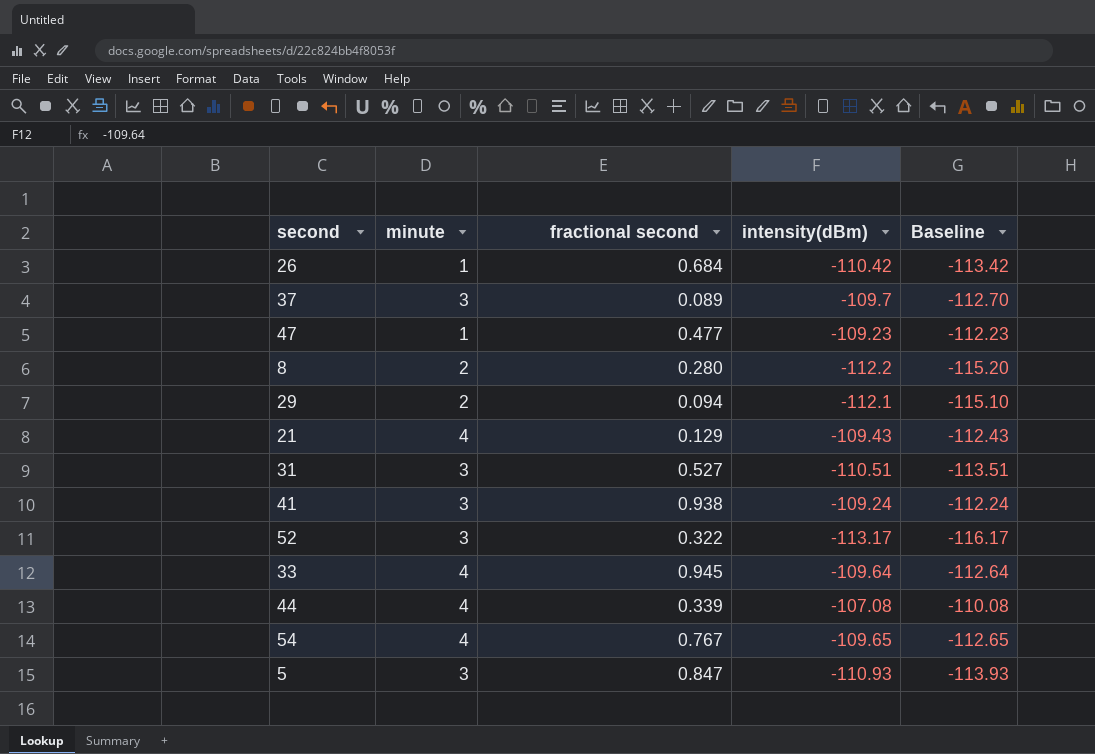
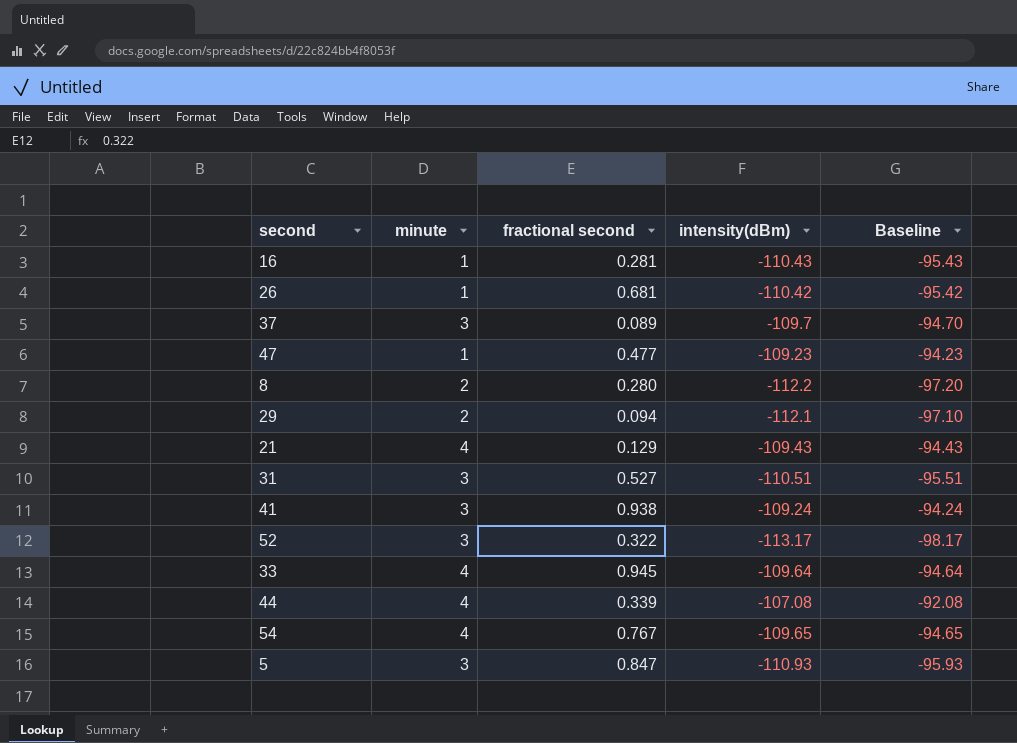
column Baseline | formula: [intensity(dBm)] - 3 -> [intensity(dBm)] + 15
row 16: none -> 1 | 0.281 | -110.43 | -95.43
26 | fractional second: 0.684 -> 0.681

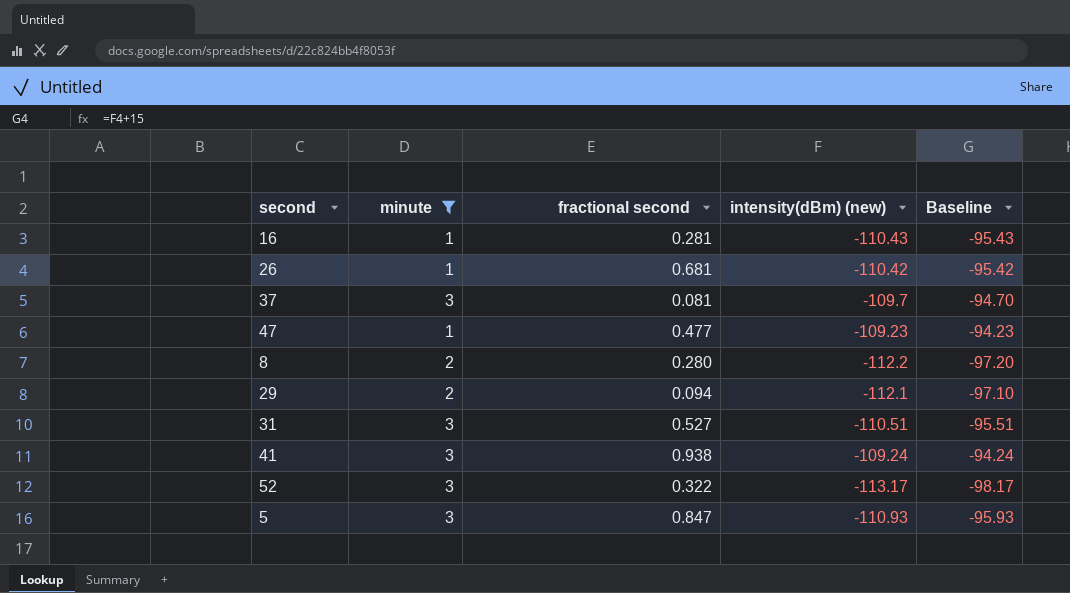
filter: none -> minute != 4
column name: intensity(dBm) -> intensity(dBm) (new)
37 | fractional second: 0.089 -> 0.081

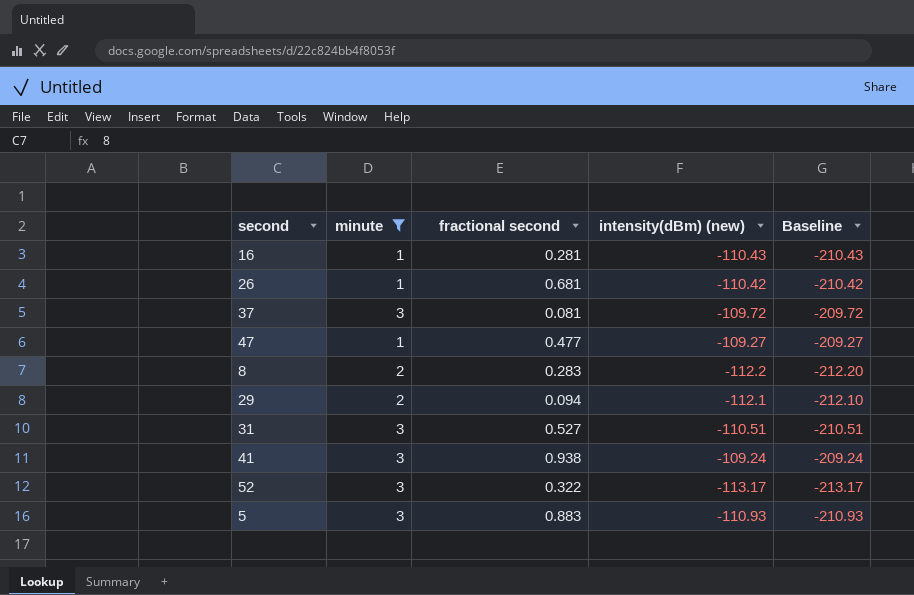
column Baseline | formula: [intensity(dBm) (new)] + 15 -> [intensity(dBm) (new)] - 100
37 | intensity(dBm) (new): -109.7 -> -109.72
47 | intensity(dBm) (new): -109.23 -> -109.27
8 | fractional second: 0.280 -> 0.283
5 | fractional second: 0.847 -> 0.883

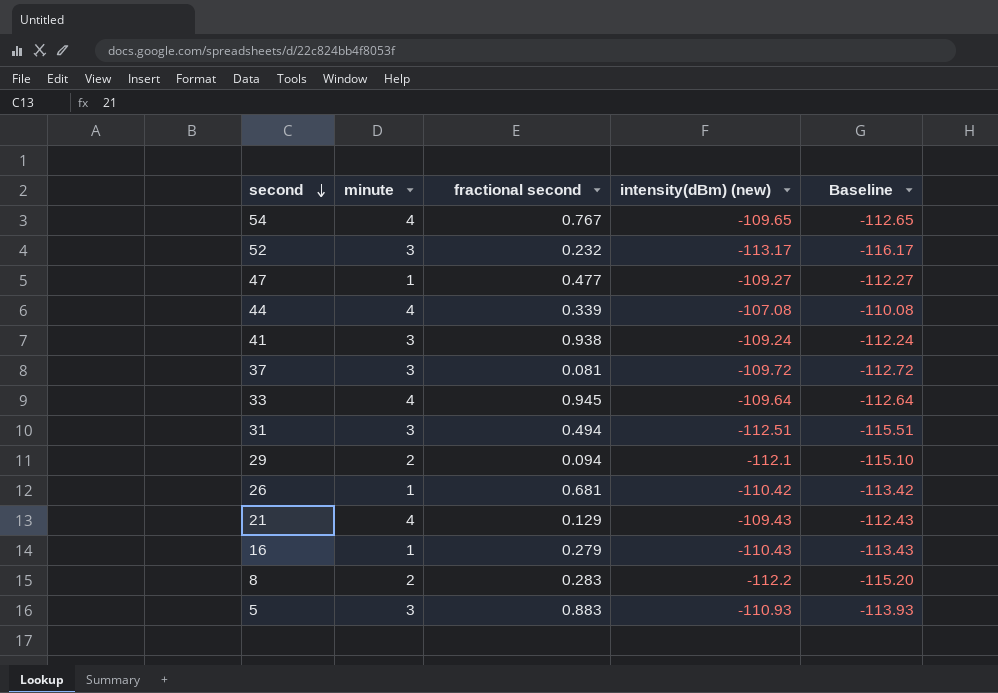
filter: minute != 4 -> none
row order: none -> second descending
column Baseline | formula: [intensity(dBm) (new)] - 100 -> [intensity(dBm) (new)] - 3
52 | fractional second: 0.322 -> 0.232
31 | fractional second: 0.527 -> 0.494
31 | intensity(dBm) (new): -110.51 -> -112.51
16 | fractional second: 0.281 -> 0.279

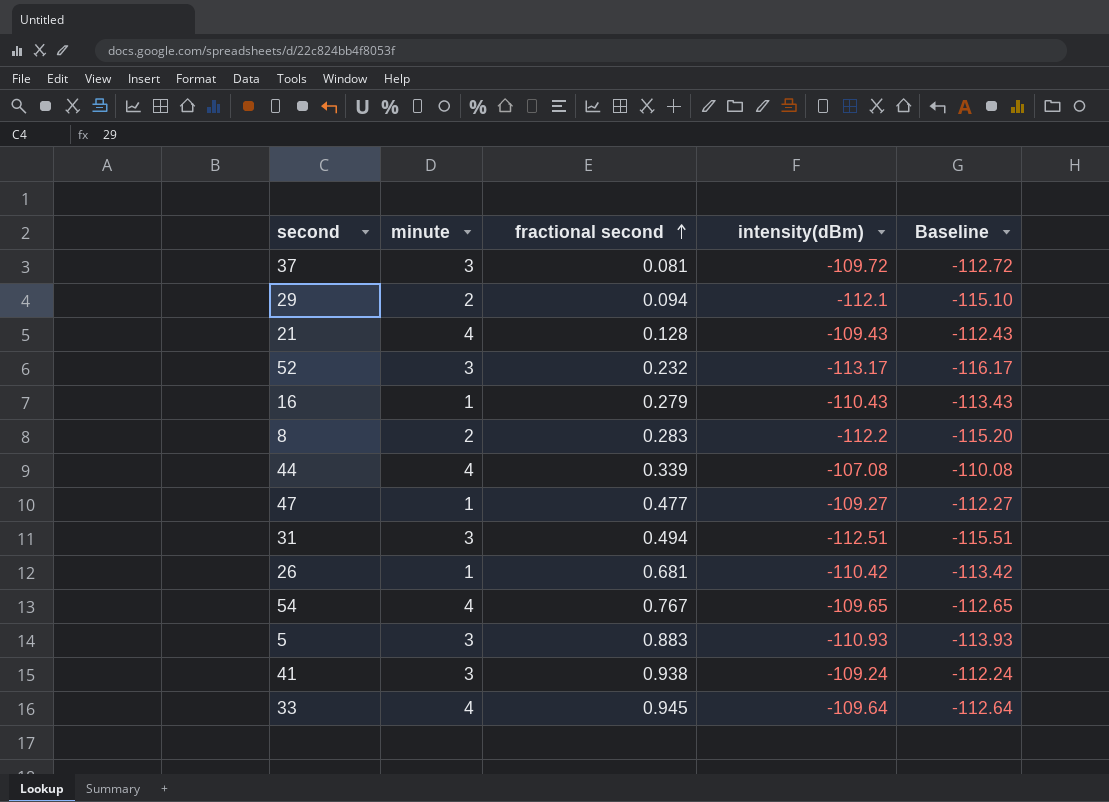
row order: second descending -> fractional second ascending
column name: intensity(dBm) (new) -> intensity(dBm)
21 | fractional second: 0.129 -> 0.128

